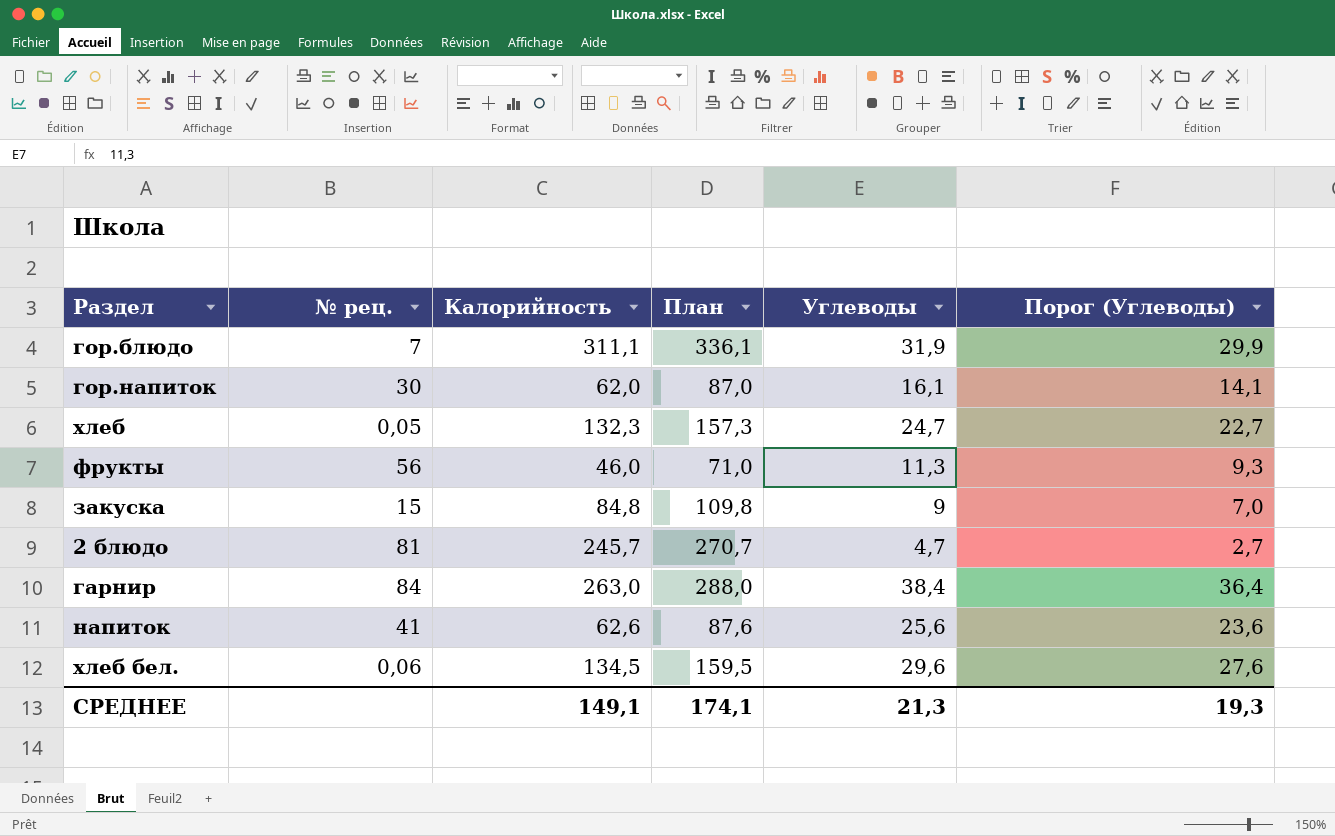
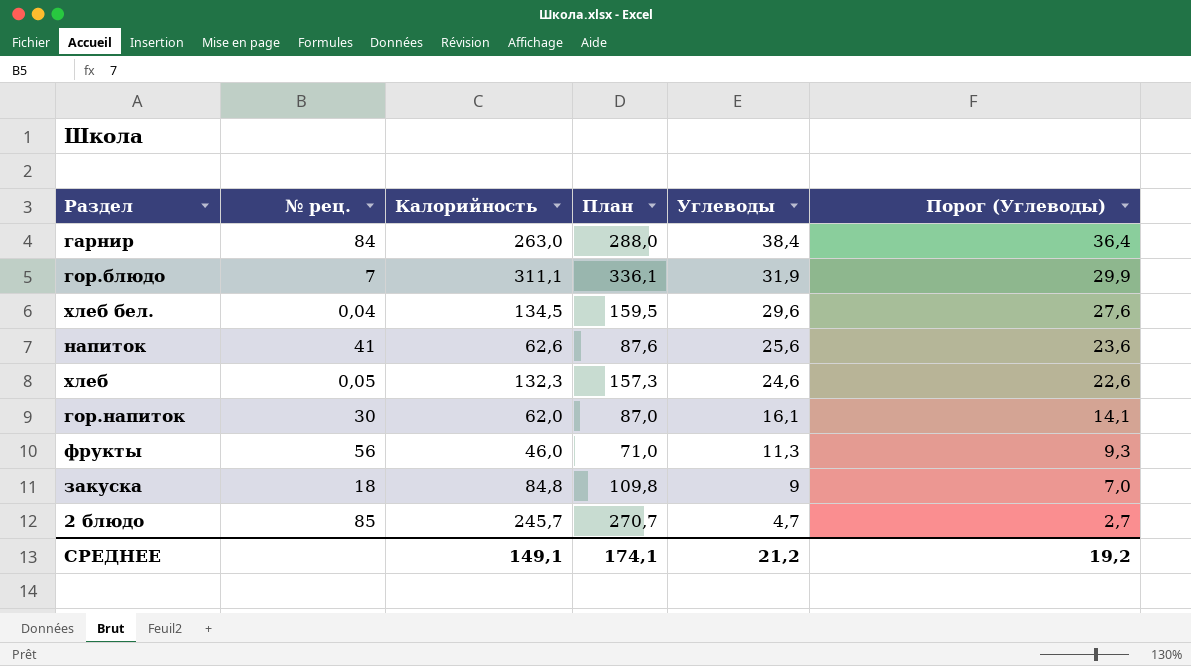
row order: none -> Углеводы descending
хлеб бел. | № рец.: 0,06 -> 0,04
хлеб | Углеводы: 24,7 -> 24,6
хлеб | Порог (Углеводы): 22,7 -> 22,6
закуска | № рец.: 15 -> 18
2 блюдо | № рец.: 81 -> 85
СРЕДНЕЕ | Углеводы: 21,3 -> 21,2
СРЕДНЕЕ | Порог (Углеводы): 19,3 -> 19,2

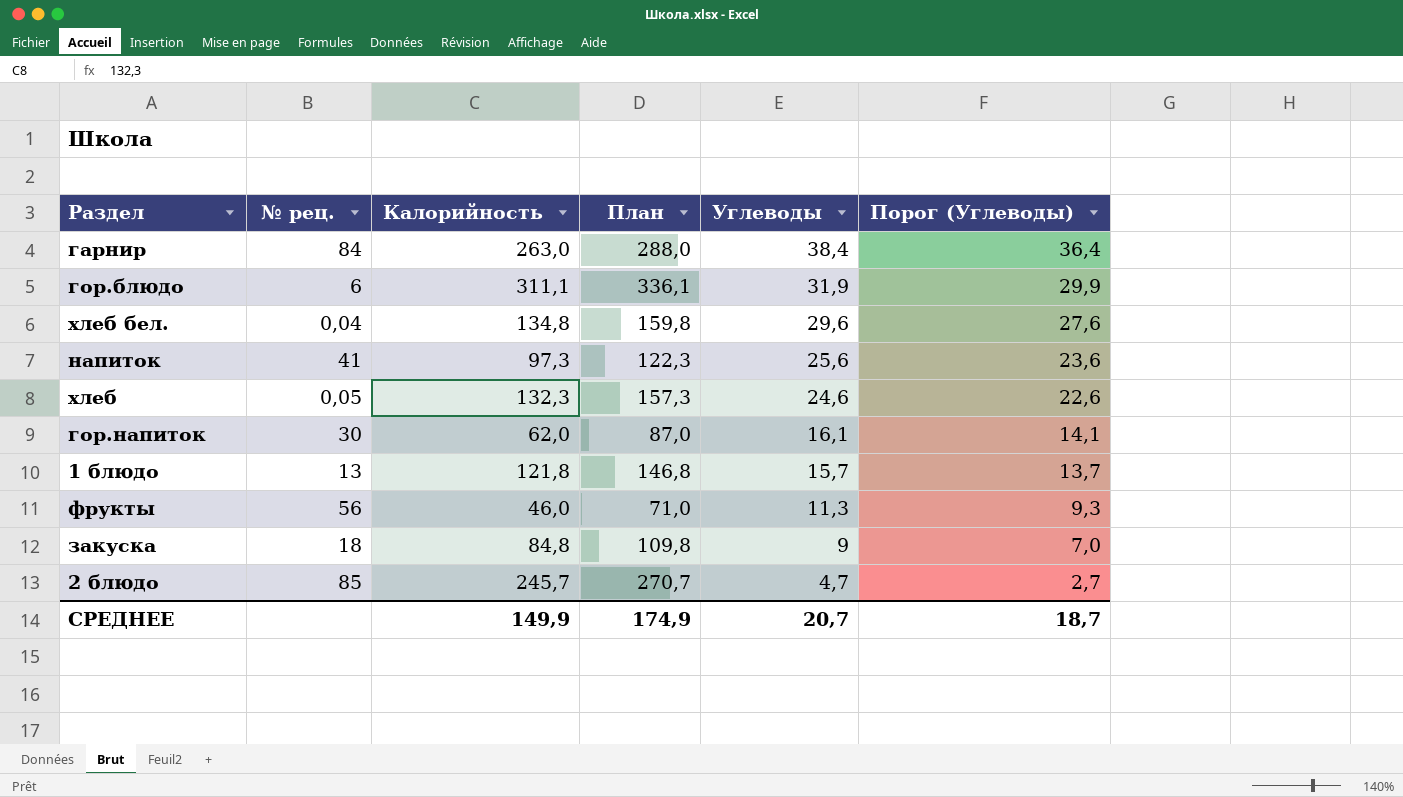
гор.блюдо | № рец.: 7 -> 6
хлеб бел. | Калорийность: 134,5 -> 134,8
хлеб бел. | План: 159,5 -> 159,8
напиток | Калорийность: 62,6 -> 97,3
напиток | План: 87,6 -> 122,3
row 1 блюдо: none -> 13 | 121,8 | 146,8 | 15,7 | 13,7
СРЕДНЕЕ | Калорийность: 149,1 -> 149,9
СРЕДНЕЕ | План: 174,1 -> 174,9
СРЕДНЕЕ | Углеводы: 21,2 -> 20,7
СРЕДНЕЕ | Порог (Углеводы): 19,2 -> 18,7

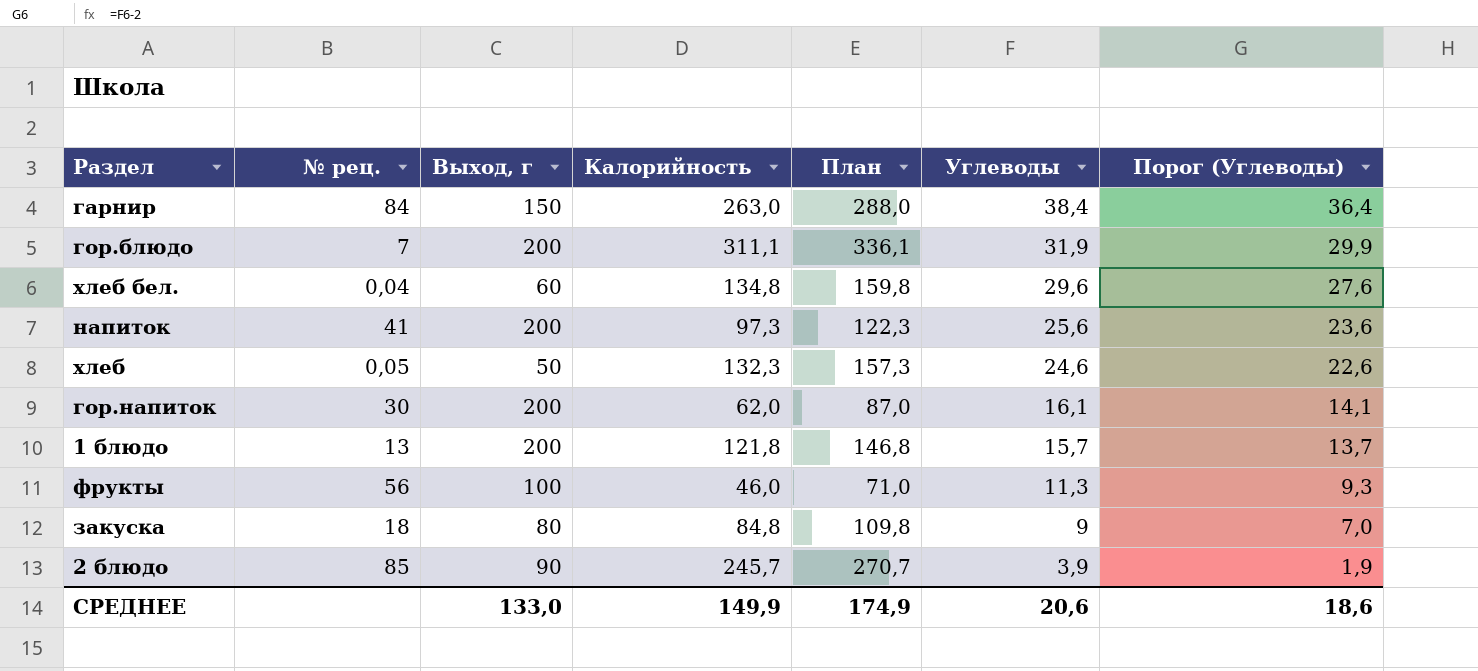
column Выход, г | position: none -> 3
гор.блюдо | № рец.: 6 -> 7
2 блюдо | Углеводы: 4,7 -> 3,9
2 блюдо | Порог (Углеводы): 2,7 -> 1,9
СРЕДНЕЕ | Углеводы: 20,7 -> 20,6
СРЕДНЕЕ | Порог (Углеводы): 18,7 -> 18,6

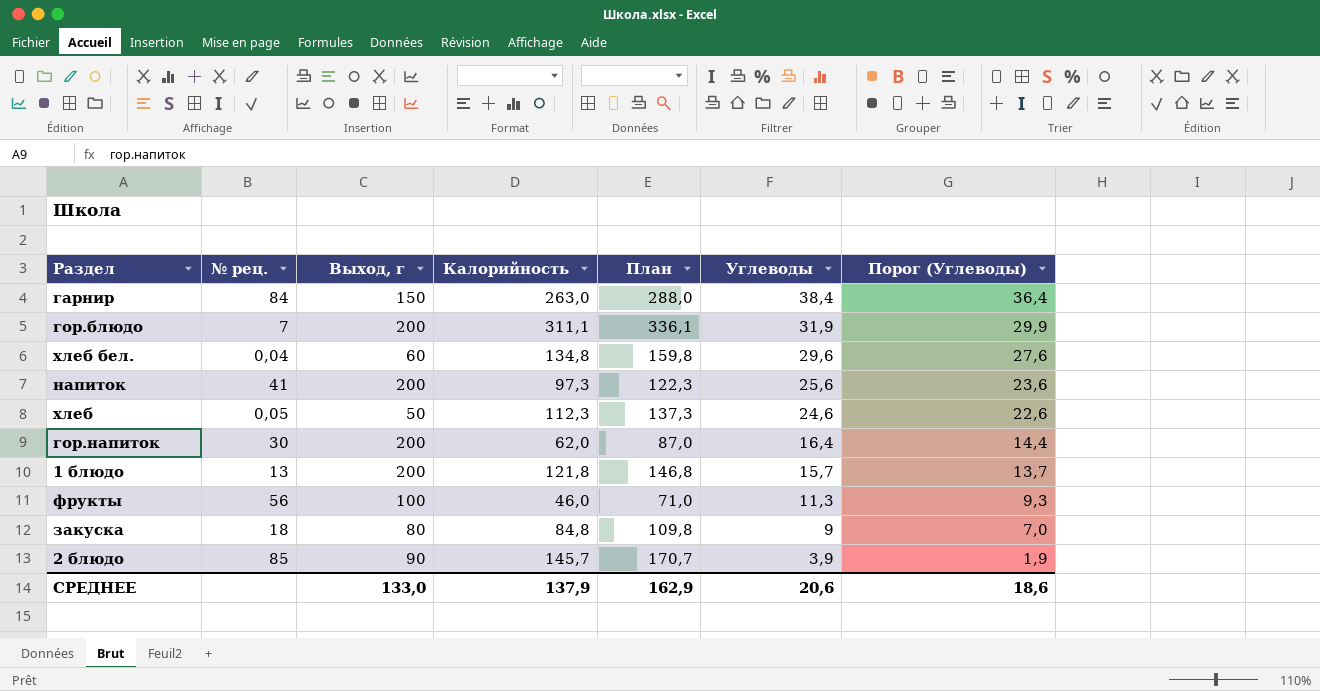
хлеб | Калорийность: 132,3 -> 112,3
хлеб | План: 157,3 -> 137,3
гор.напиток | Углеводы: 16,1 -> 16,4
гор.напиток | Порог (Углеводы): 14,1 -> 14,4
2 блюдо | Калорийность: 245,7 -> 145,7
2 блюдо | План: 270,7 -> 170,7
СРЕДНЕЕ | Калорийность: 149,9 -> 137,9
СРЕДНЕЕ | План: 174,9 -> 162,9

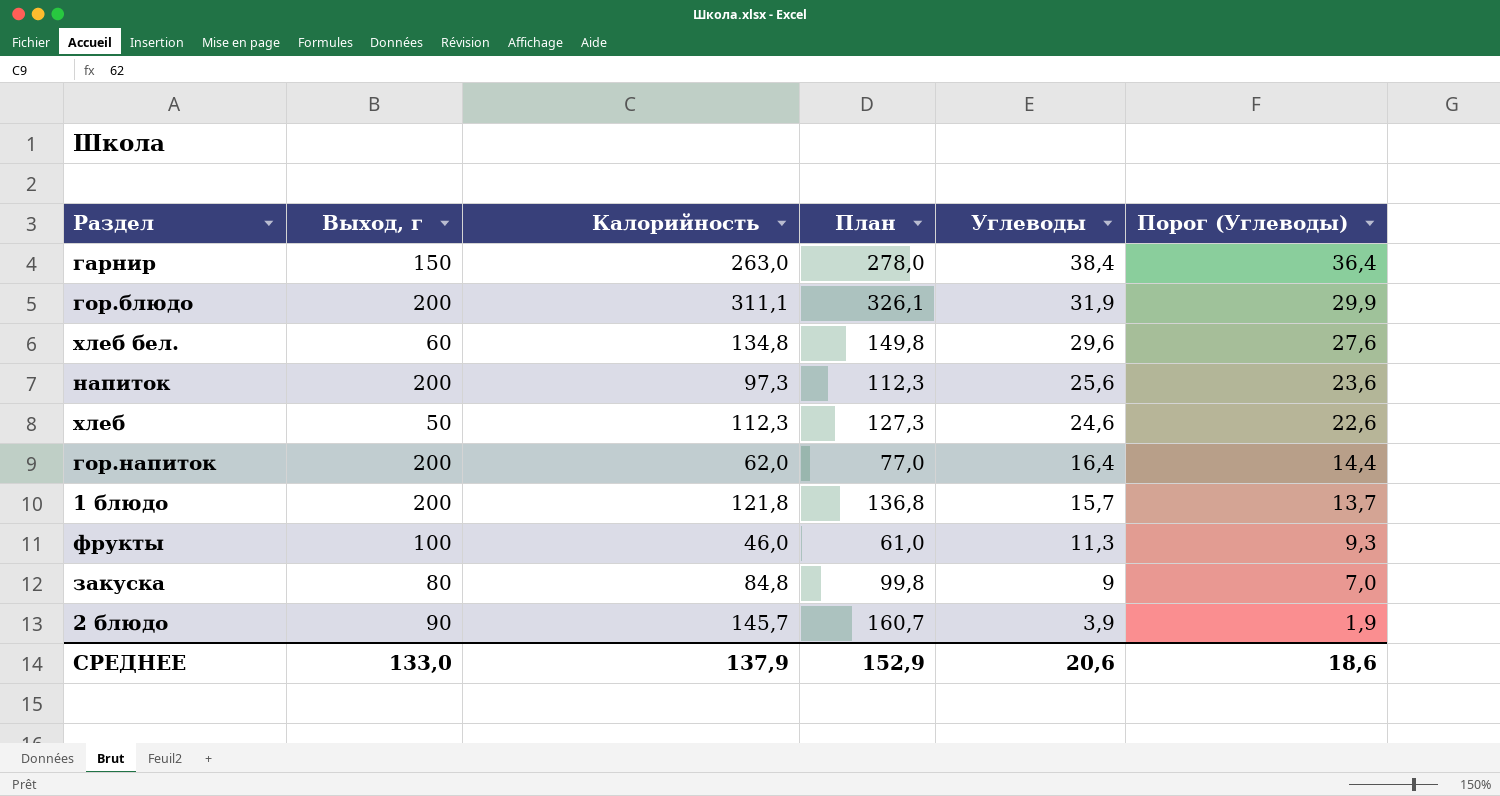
column № рец. | position: 2 -> none
column План | formula: [Калорийность] + 25 -> [Калорийность] + 15
СРЕДНЕЕ | План: 162,9 -> 152,9

